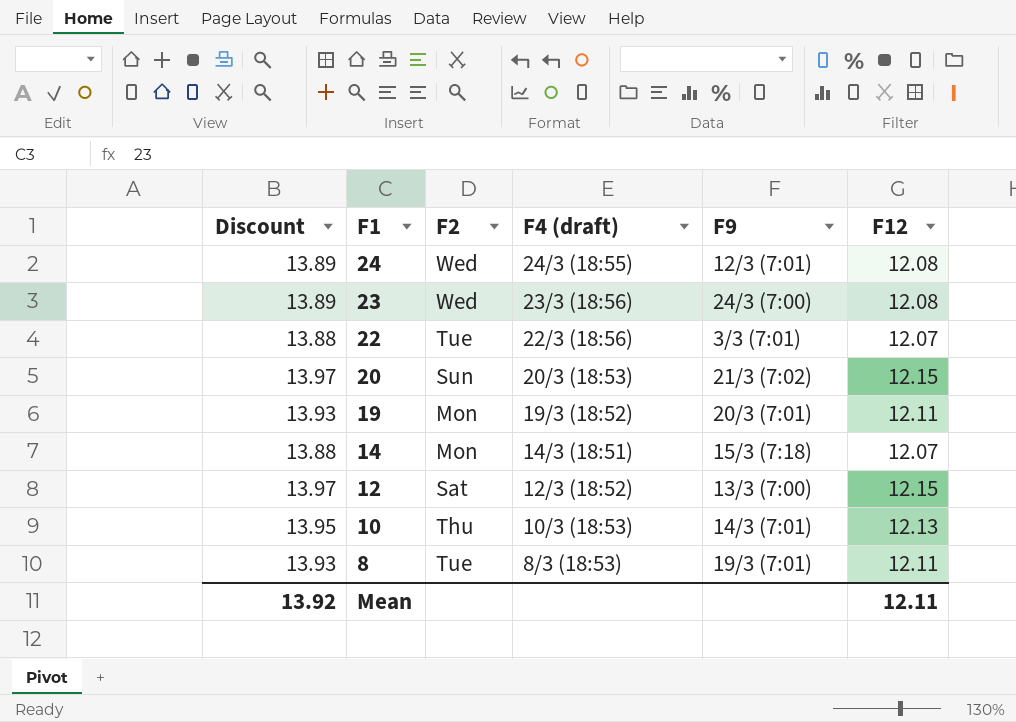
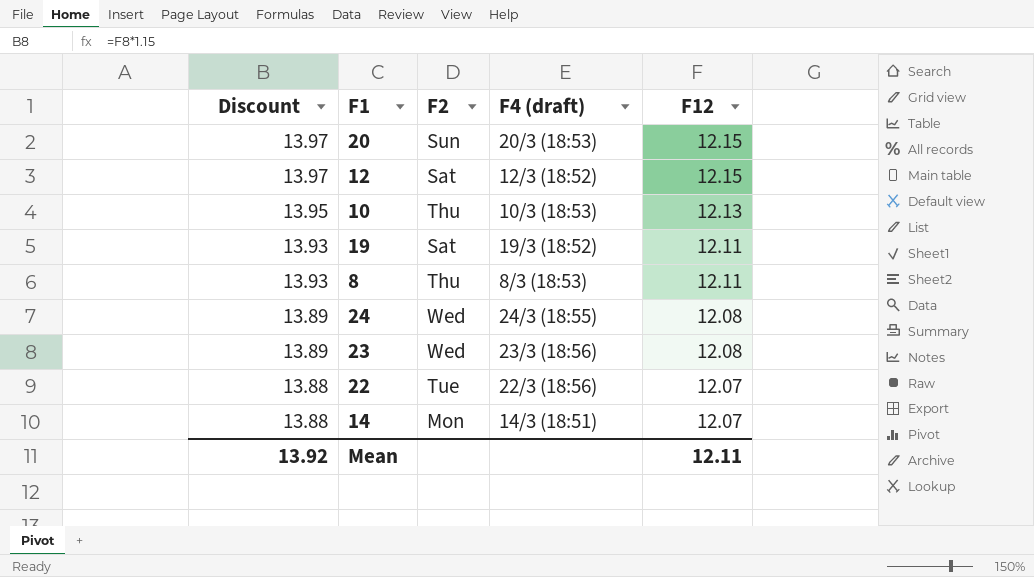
row order: F1 descending -> Discount descending
column F9 | position: 5 -> none
19 | F2: Mon -> Sat
8 | F2: Tue -> Thu

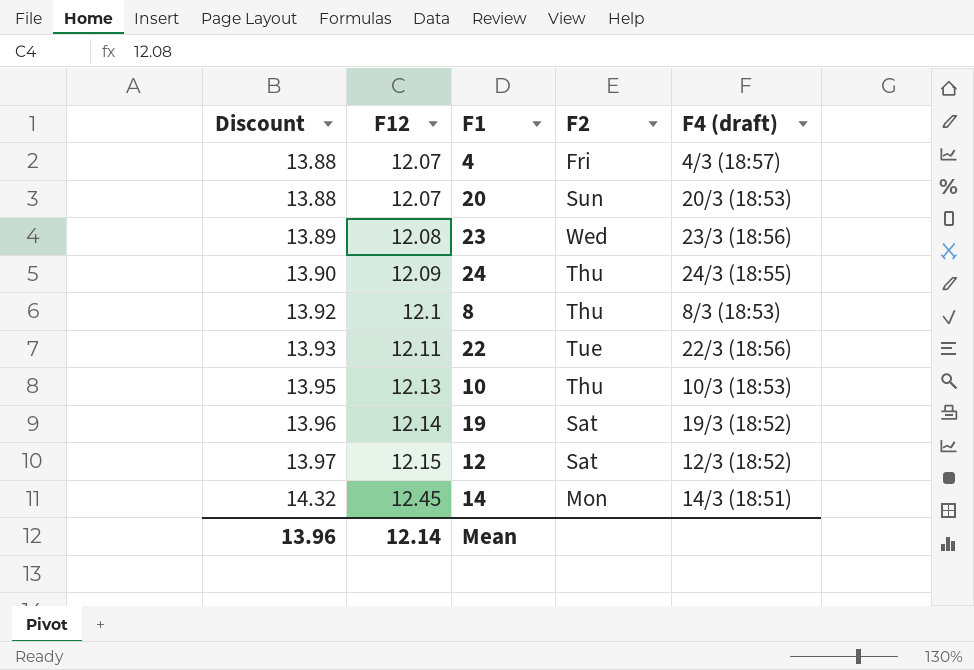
row order: Discount descending -> Discount ascending
column F12 | position: 5 -> 2
row 4: none -> 13.88 | 12.07 | Fri | 4/3 (18:57)
20 | Discount: 13.97 -> 13.88
20 | F12: 12.15 -> 12.07
24 | Discount: 13.89 -> 13.90
24 | F12: 12.08 -> 12.09
24 | F2: Wed -> Thu
8 | Discount: 13.93 -> 13.92
8 | F12: 12.11 -> 12.1
22 | Discount: 13.88 -> 13.93
22 | F12: 12.07 -> 12.11
19 | Discount: 13.93 -> 13.96
19 | F12: 12.11 -> 12.14
14 | Discount: 13.88 -> 14.32
14 | F12: 12.07 -> 12.45
Mean | Discount: 13.92 -> 13.96
Mean | F12: 12.11 -> 12.14

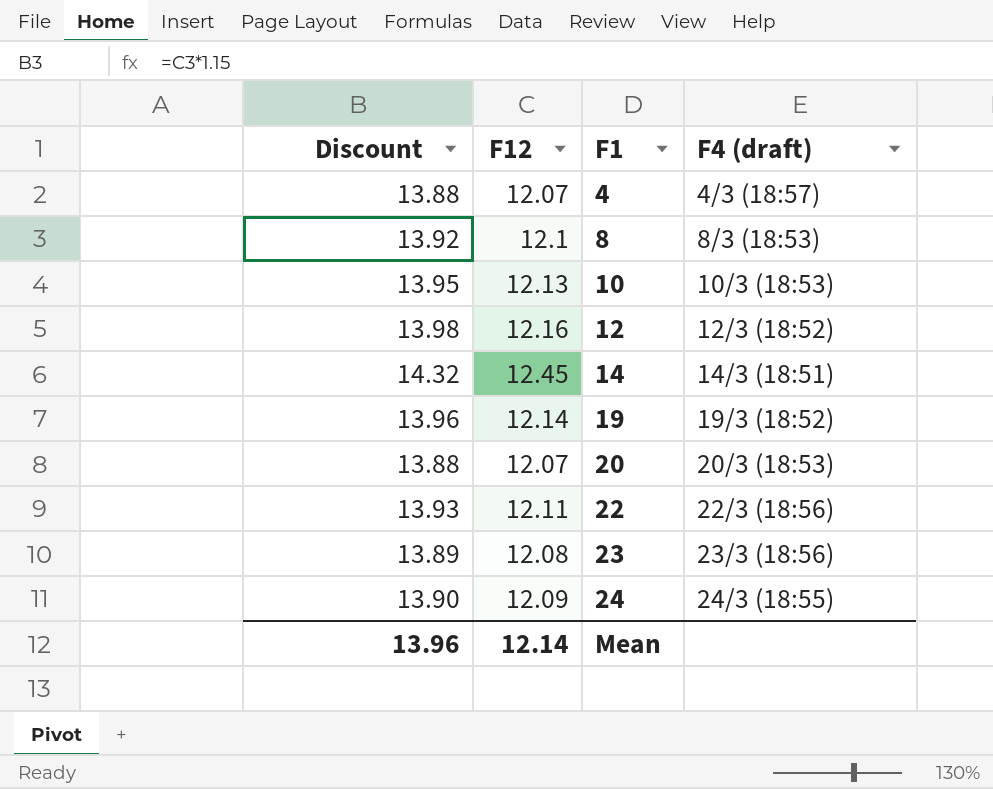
row order: Discount ascending -> F1 ascending
column F2 | position: 4 -> none
12 | Discount: 13.97 -> 13.98
12 | F12: 12.15 -> 12.16

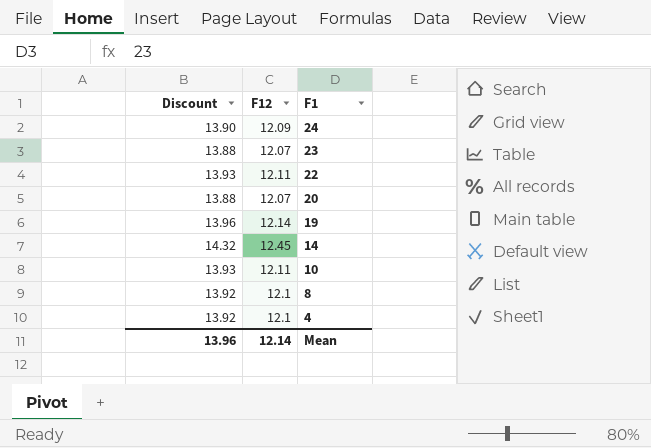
row order: F1 ascending -> F1 descending
column F4 (draft) | position: 4 -> none
row 12: 13.98 | 12.16 | 12/3 (18:52) -> none
23 | Discount: 13.89 -> 13.88
23 | F12: 12.08 -> 12.07
10 | Discount: 13.95 -> 13.93
10 | F12: 12.13 -> 12.11
4 | Discount: 13.88 -> 13.92
4 | F12: 12.07 -> 12.1

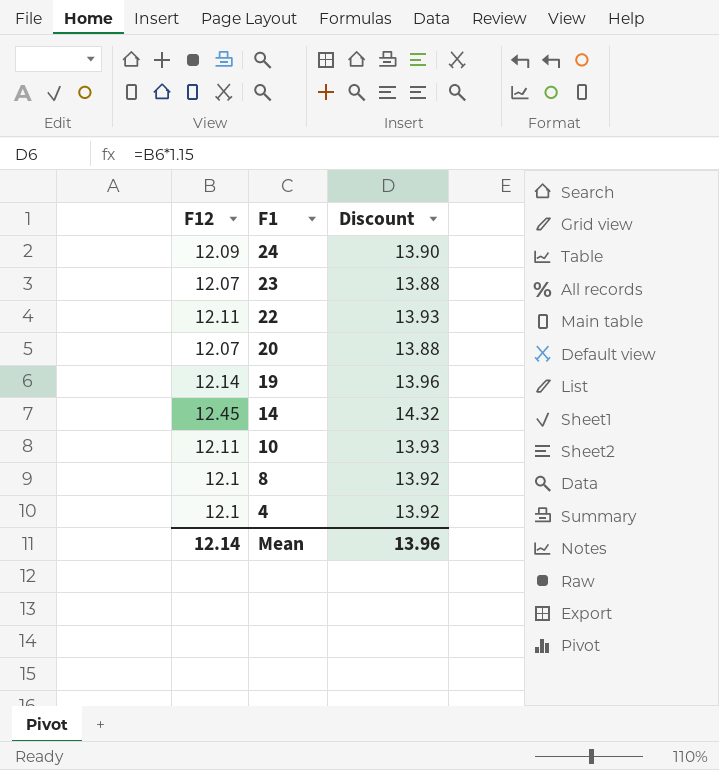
column Discount | position: 1 -> 3

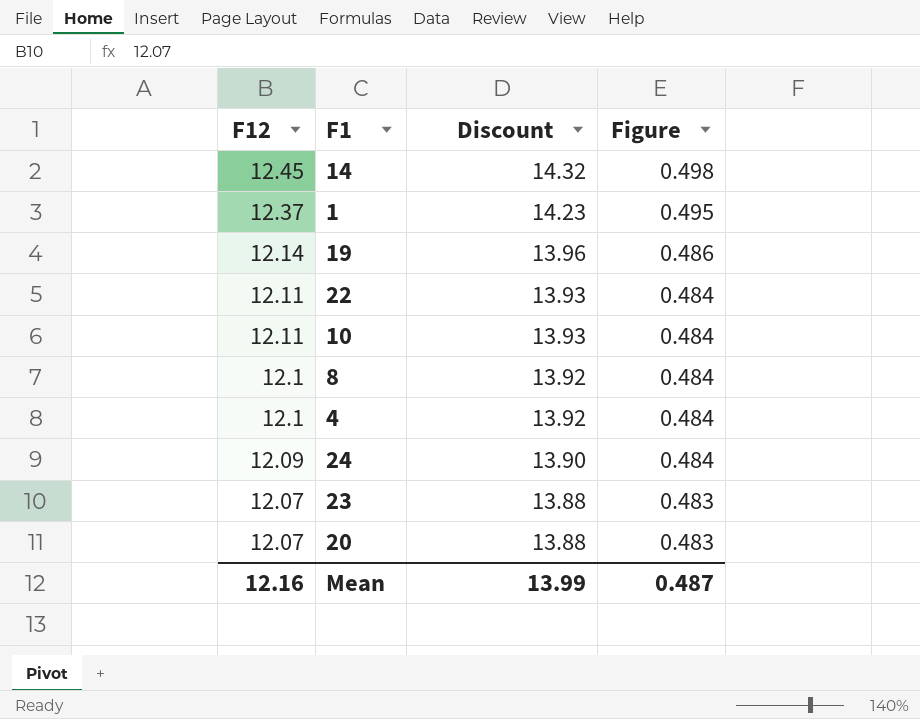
row order: F1 descending -> F12 descending
column Figure | formula: none -> [F12] * 0.04
row 1: none -> 12.37 | 14.23 | 0.495
Mean | F12: 12.14 -> 12.16
Mean | Discount: 13.96 -> 13.99

